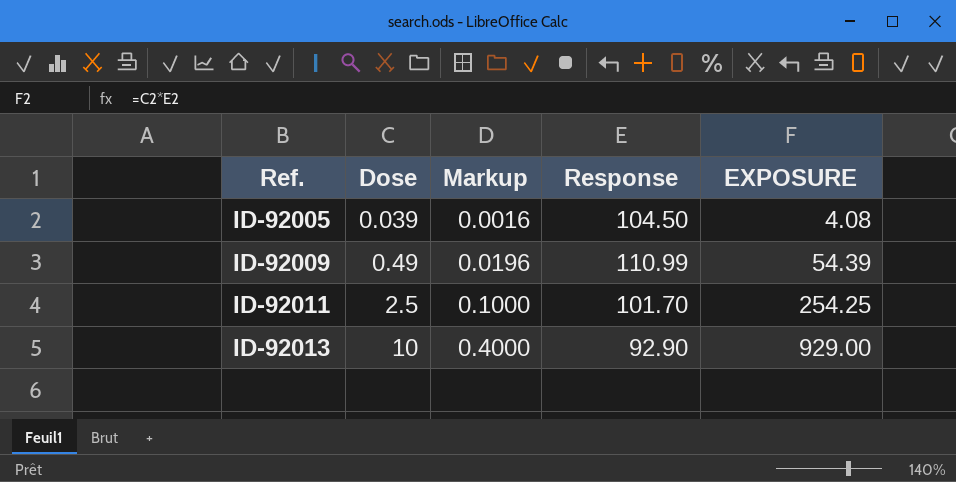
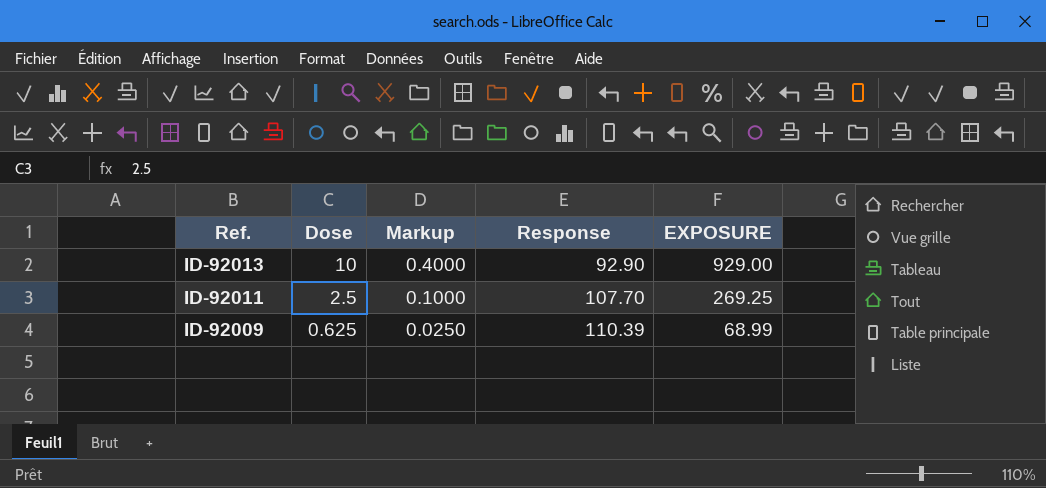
row order: Ref. ascending -> Ref. descending
row ID-92005: 0.039 | 0.0016 | 104.50 | 4.08 -> none
ID-92011 | Response: 101.70 -> 107.70
ID-92011 | EXPOSURE: 254.25 -> 269.25
ID-92009 | Dose: 0.49 -> 0.625
ID-92009 | Markup: 0.0196 -> 0.0250
ID-92009 | Response: 110.99 -> 110.39
ID-92009 | EXPOSURE: 54.39 -> 68.99

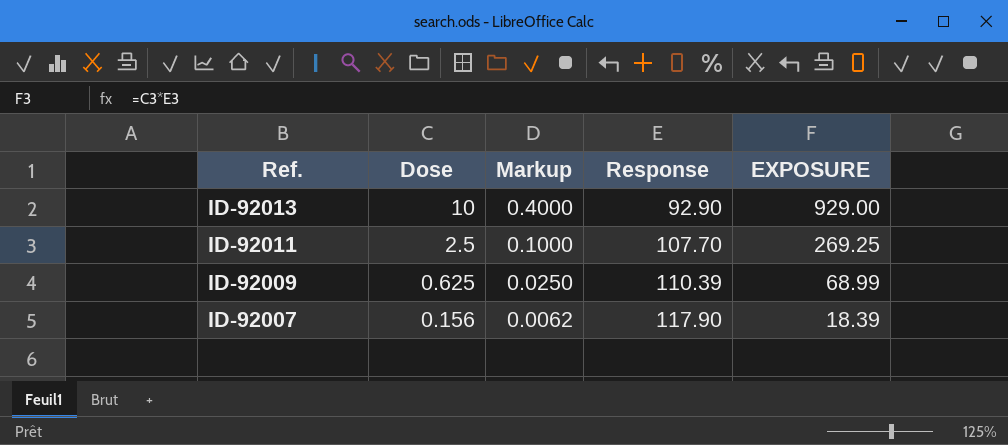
row ID-92007: none -> 0.156 | 0.0062 | 117.90 | 18.39

